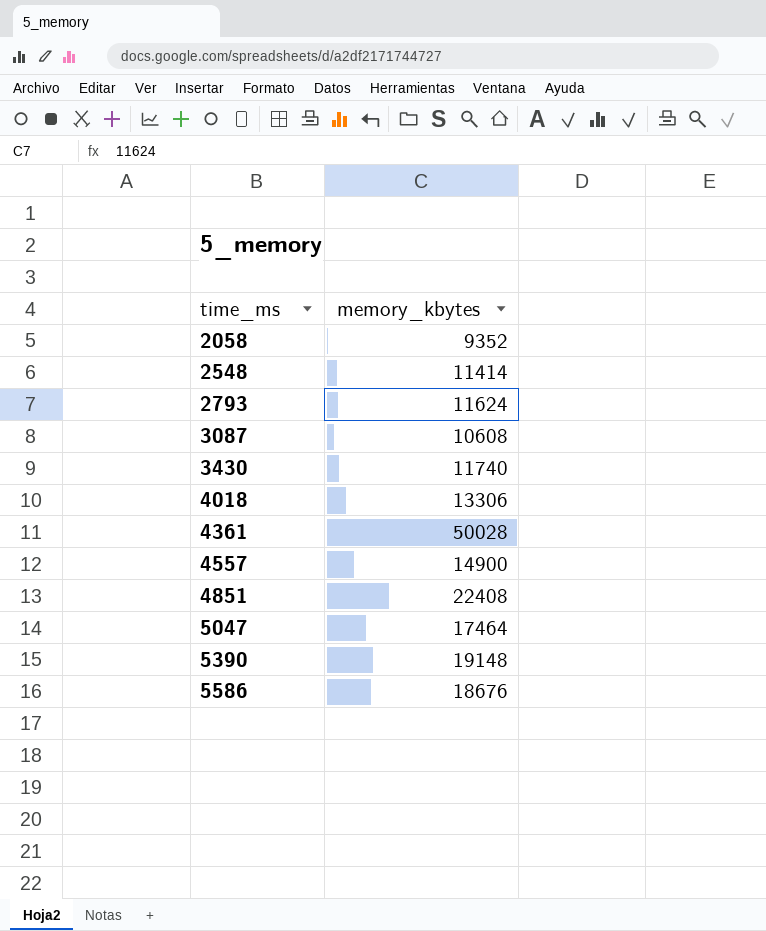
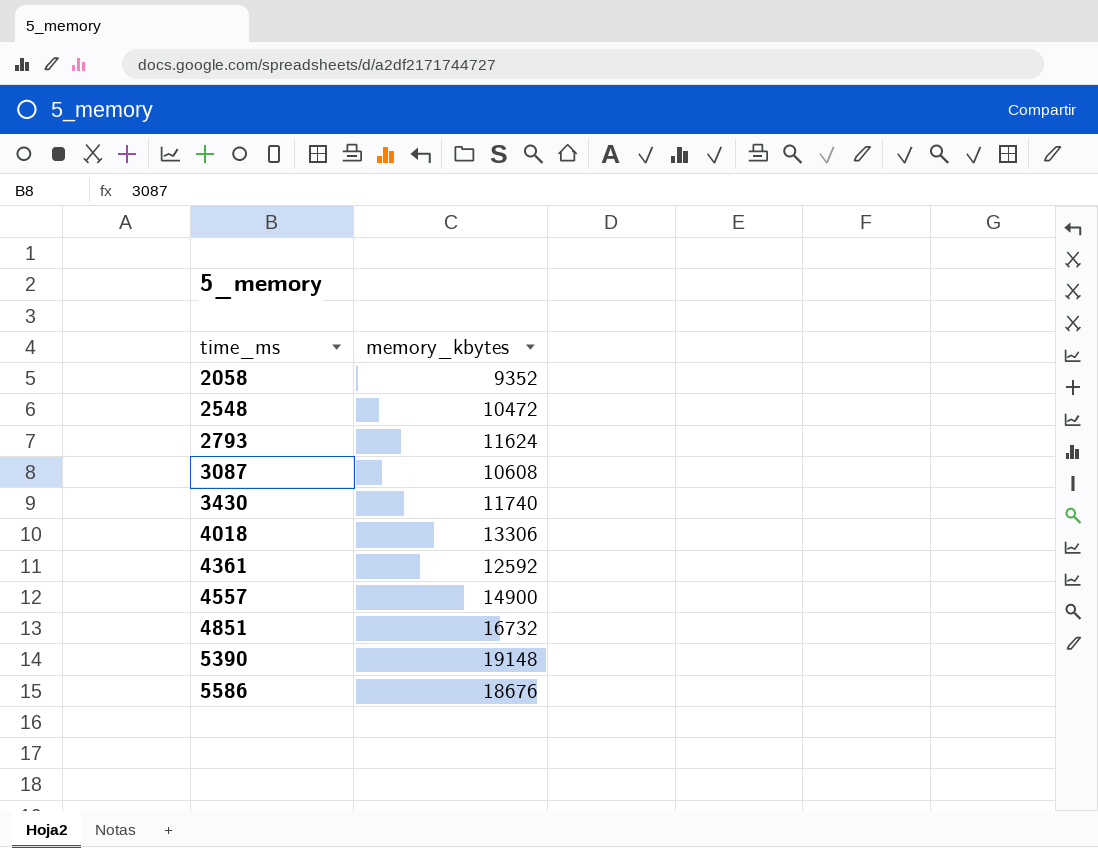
row 5047: 17464 -> none
2548 | memory_kbytes: 11414 -> 10472
4361 | memory_kbytes: 50028 -> 12592
4851 | memory_kbytes: 22408 -> 16732

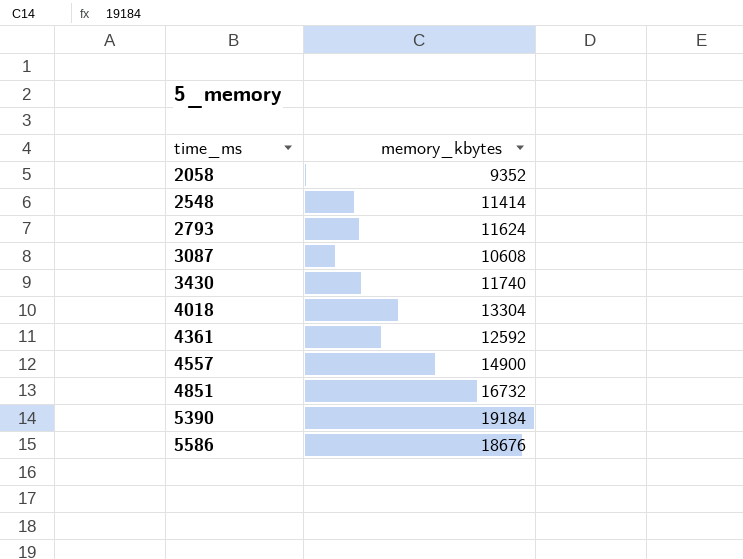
2548 | memory_kbytes: 10472 -> 11414
4018 | memory_kbytes: 13306 -> 13304
5390 | memory_kbytes: 19148 -> 19184

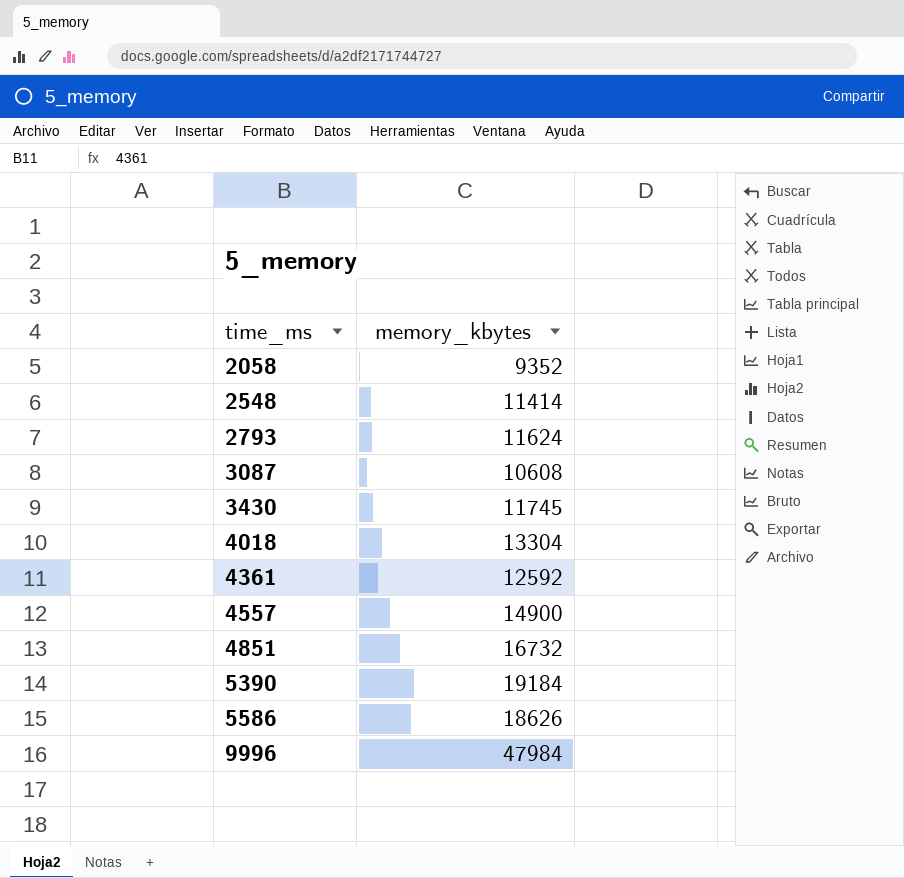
3430 | memory_kbytes: 11740 -> 11745
5586 | memory_kbytes: 18676 -> 18626
row 9996: none -> 47984

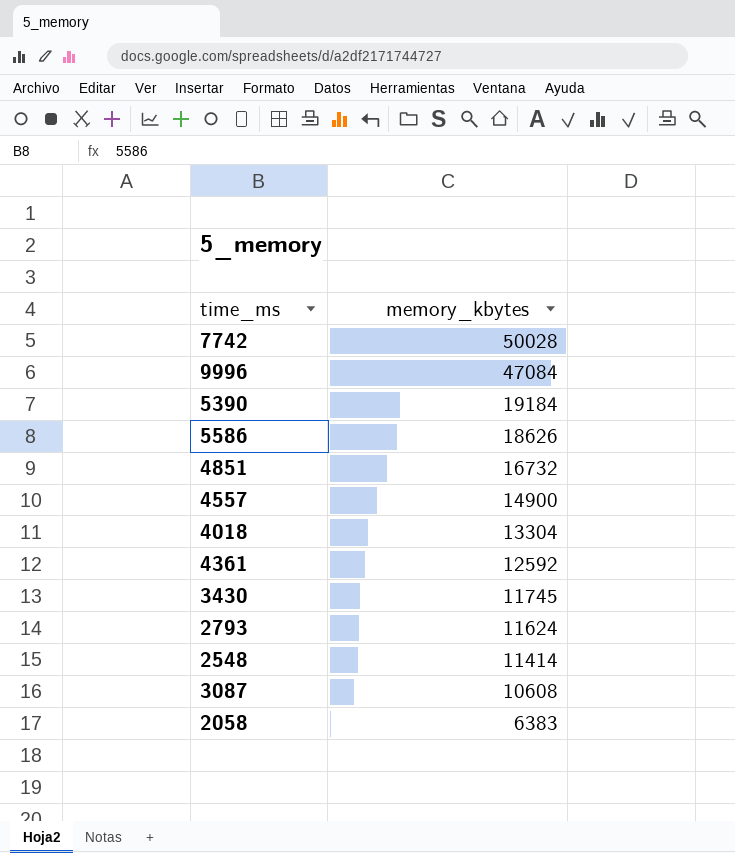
row order: time_ms ascending -> memory_kbytes descending
row 7742: none -> 50028
9996 | memory_kbytes: 47984 -> 47084
2058 | memory_kbytes: 9352 -> 6383

